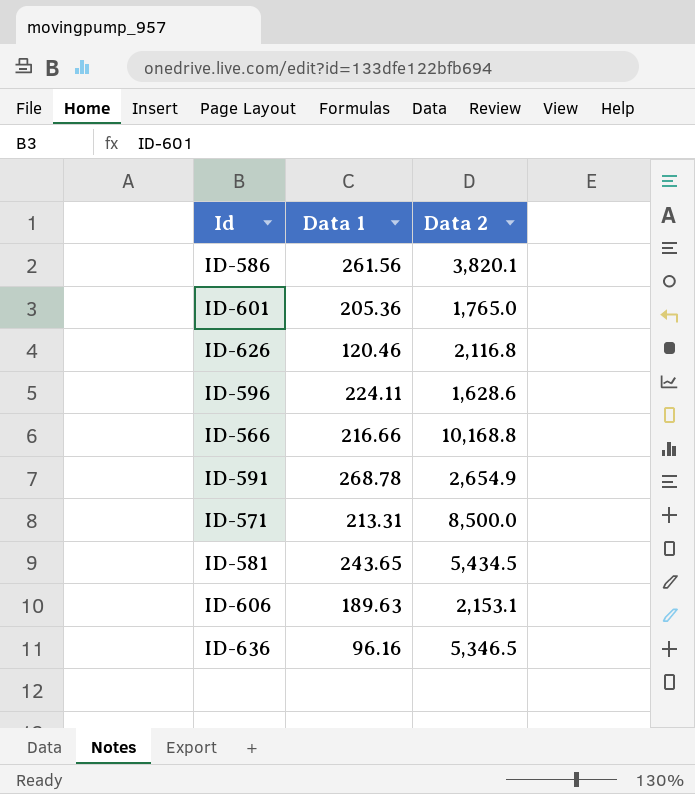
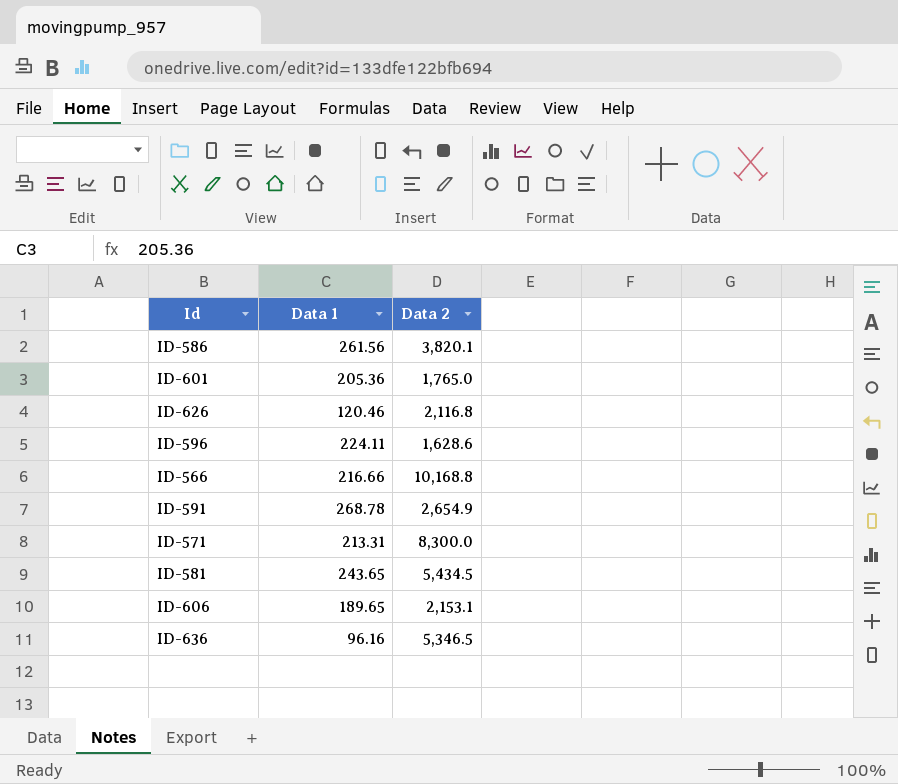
ID-571 | Data 2: 8,500.0 -> 8,300.0
ID-606 | Data 1: 189.63 -> 189.65

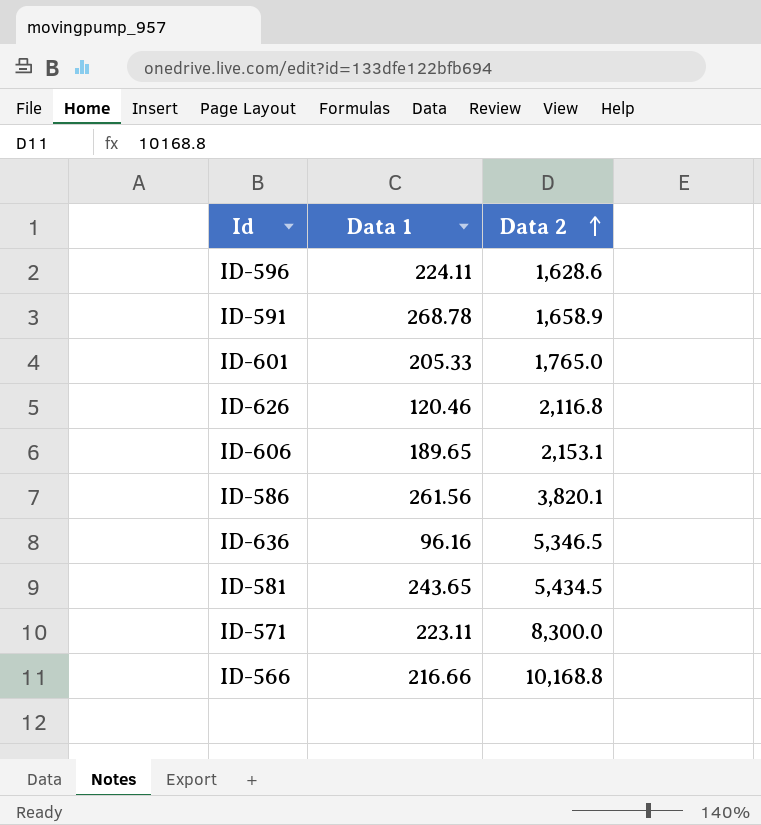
row order: none -> Data 2 ascending
ID-591 | Data 2: 2,654.9 -> 1,658.9
ID-601 | Data 1: 205.36 -> 205.33
ID-571 | Data 1: 213.31 -> 223.11

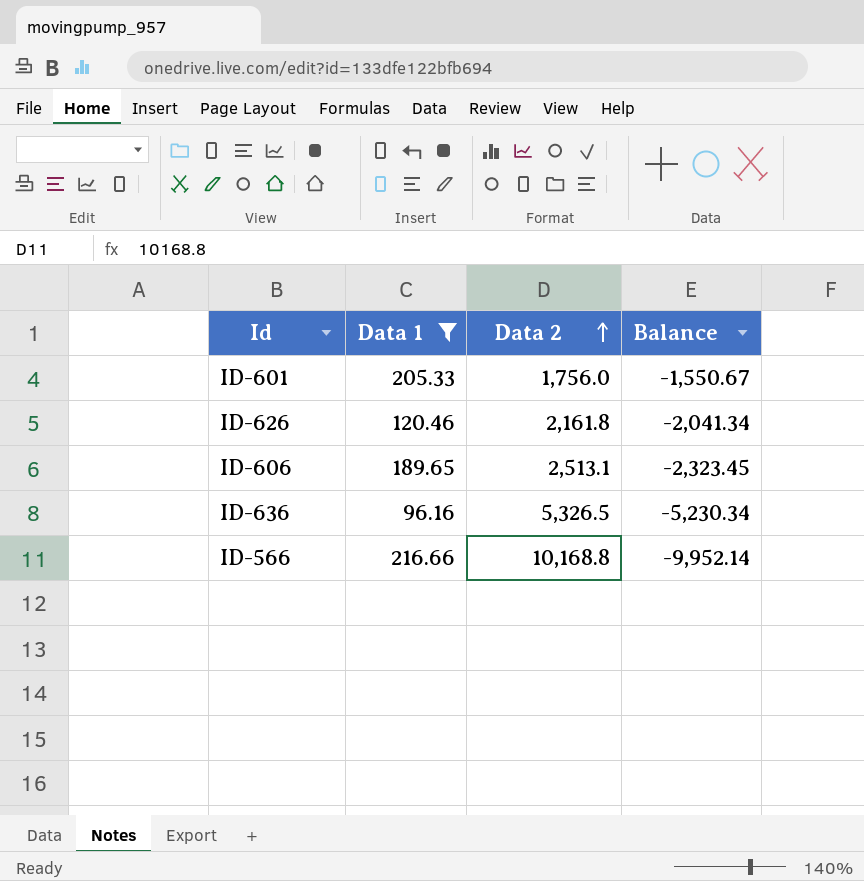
filter: none -> Data 1 <= 216.66
column Balance | formula: none -> [Data 1] - [Data 2]
ID-601 | Data 2: 1,765.0 -> 1,756.0
ID-626 | Data 2: 2,116.8 -> 2,161.8
ID-606 | Data 2: 2,153.1 -> 2,513.1
ID-636 | Data 2: 5,346.5 -> 5,326.5

